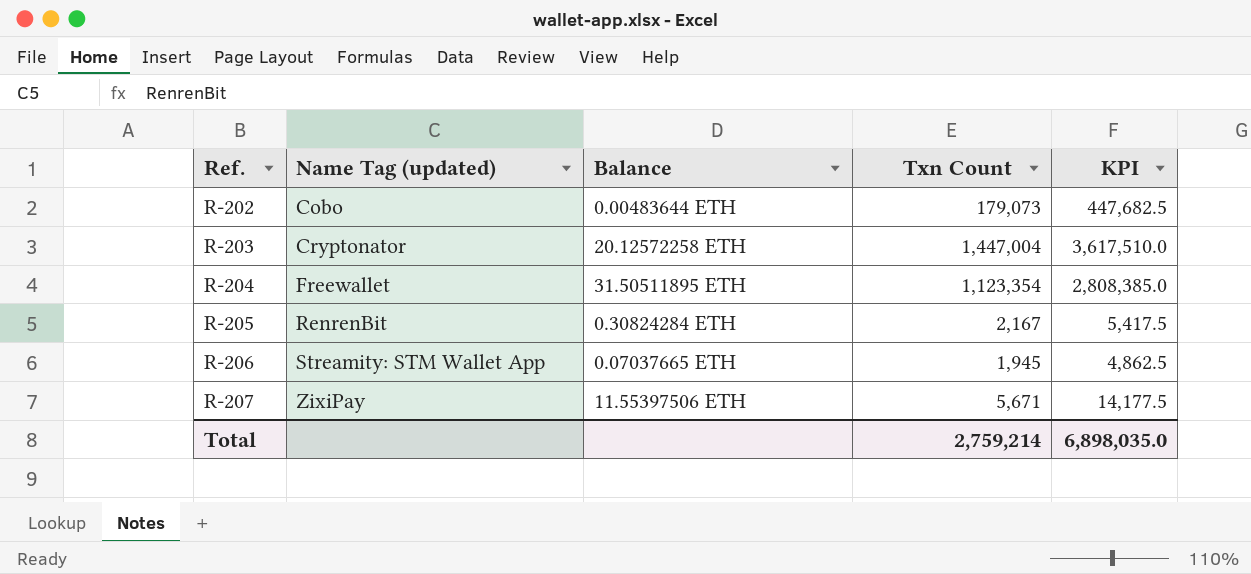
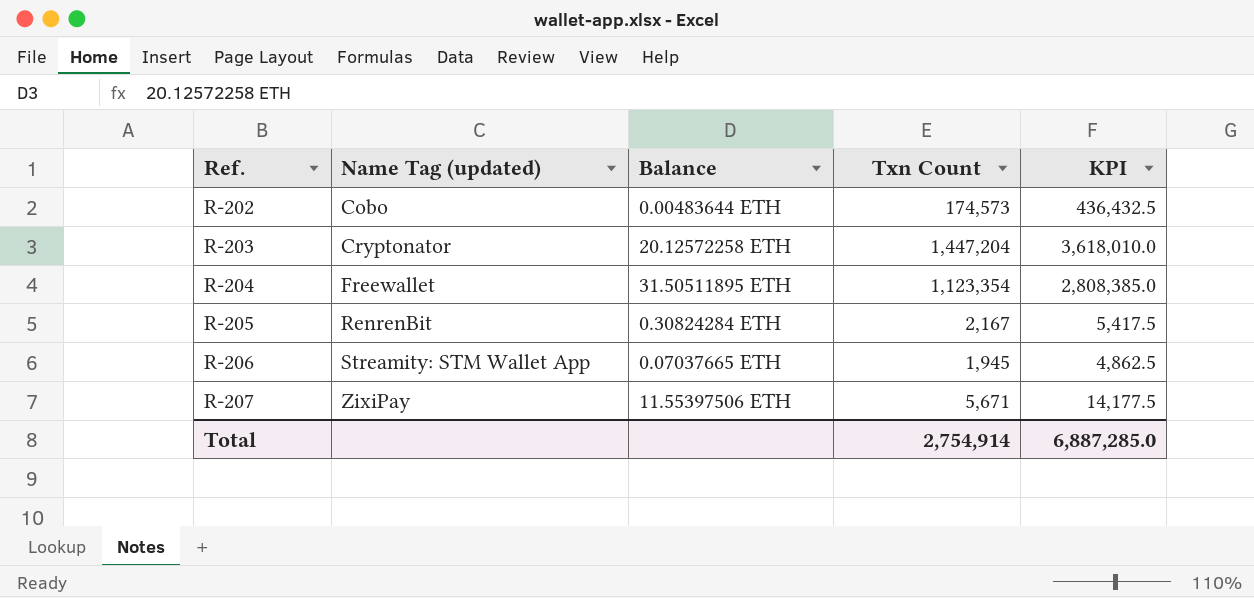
R-202 | Txn Count: 179,073 -> 174,573
R-202 | KPI: 447,682.5 -> 436,432.5
R-203 | Txn Count: 1,447,004 -> 1,447,204
R-203 | KPI: 3,617,510.0 -> 3,618,010.0
Total | Txn Count: 2,759,214 -> 2,754,914
Total | KPI: 6,898,035.0 -> 6,887,285.0

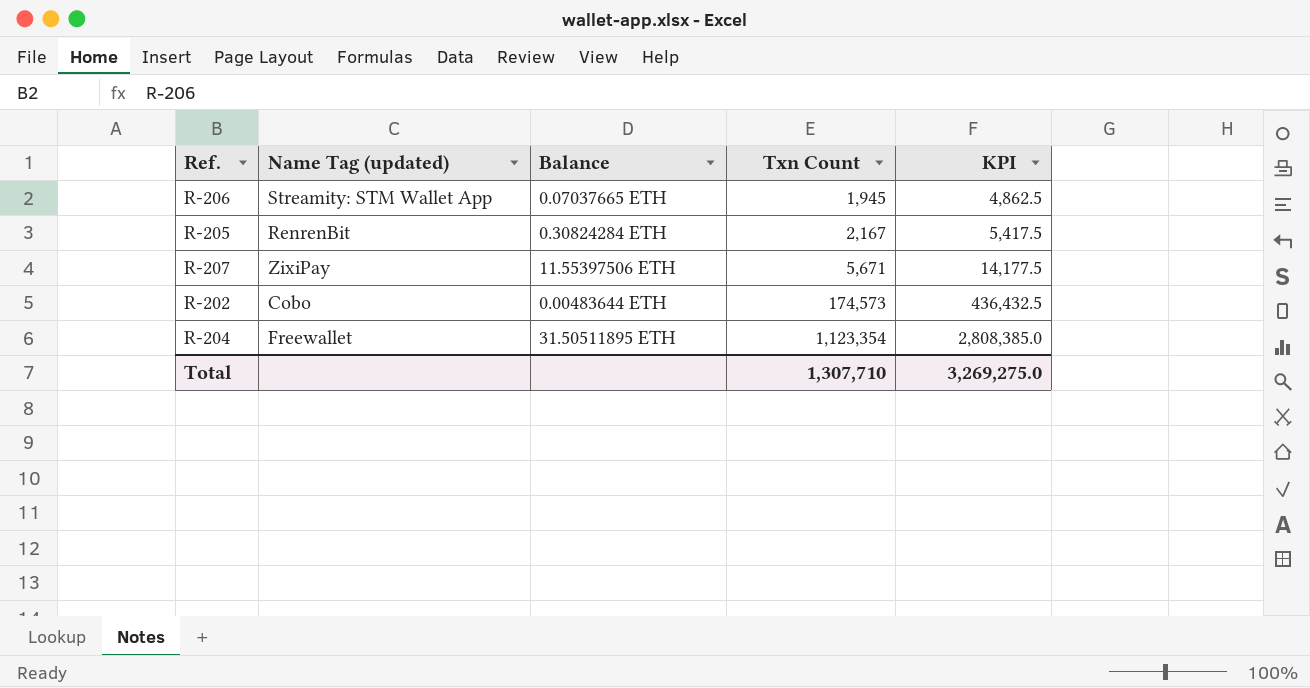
row order: Ref. ascending -> Txn Count ascending
row R-203: Cryptonator | 20.12572258 ETH | 1,447,204 | 3,618,010.0 -> none
Total | Txn Count: 2,754,914 -> 1,307,710
Total | KPI: 6,887,285.0 -> 3,269,275.0

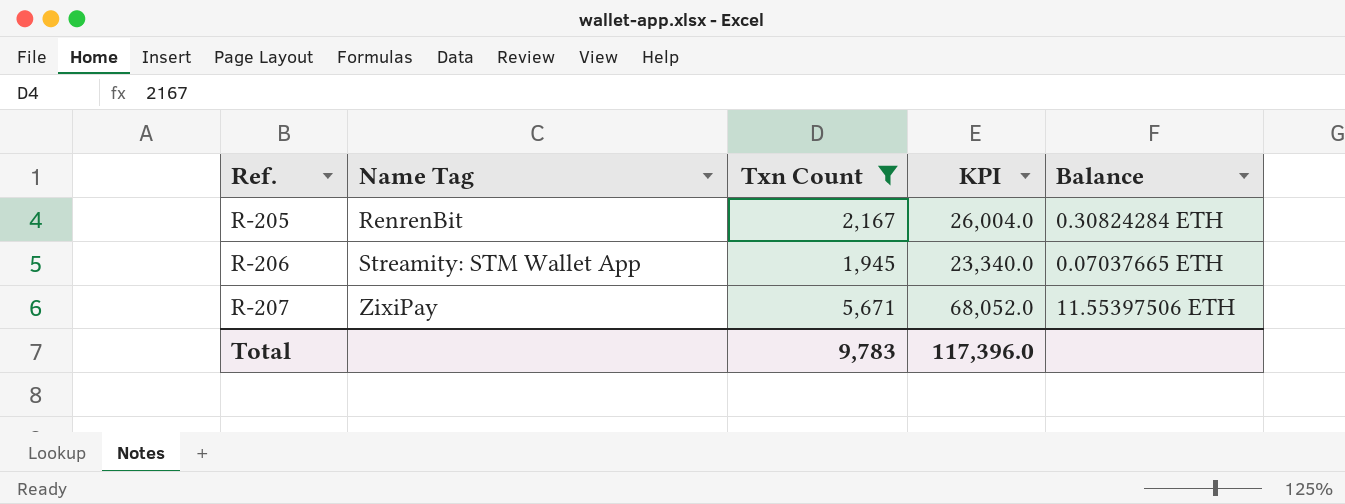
filter: none -> Txn Count <= 5,671
row order: Txn Count ascending -> Ref. ascending
column name: Name Tag (updated) -> Name Tag
column KPI | formula: [Txn Count] * 2.5 -> [Txn Count] * 12
column Balance | position: 3 -> 5
Total | Txn Count: 1,307,710 -> 9,783
Total | KPI: 3,269,275.0 -> 117,396.0

